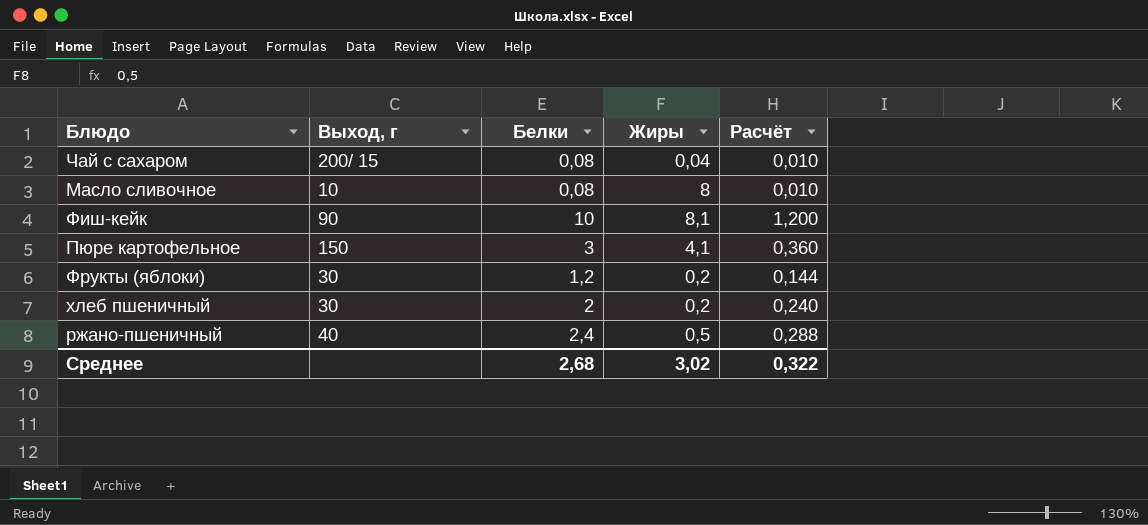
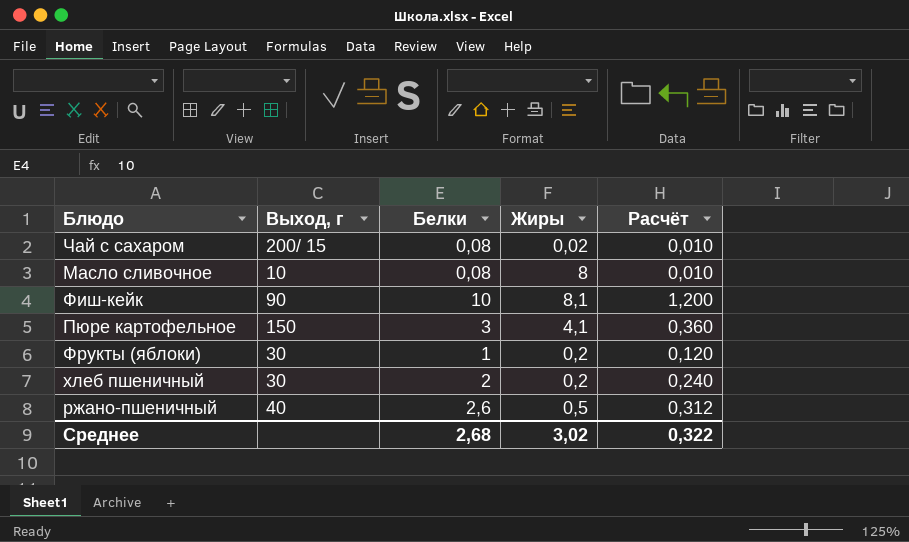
Чай с сахаром | Жиры: 0,04 -> 0,02
Фрукты (яблоки) | Белки: 1,2 -> 1
Фрукты (яблоки) | Расчёт: 0,144 -> 0,120
ржано-пшеничный | Белки: 2,4 -> 2,6
ржано-пшеничный | Расчёт: 0,288 -> 0,312

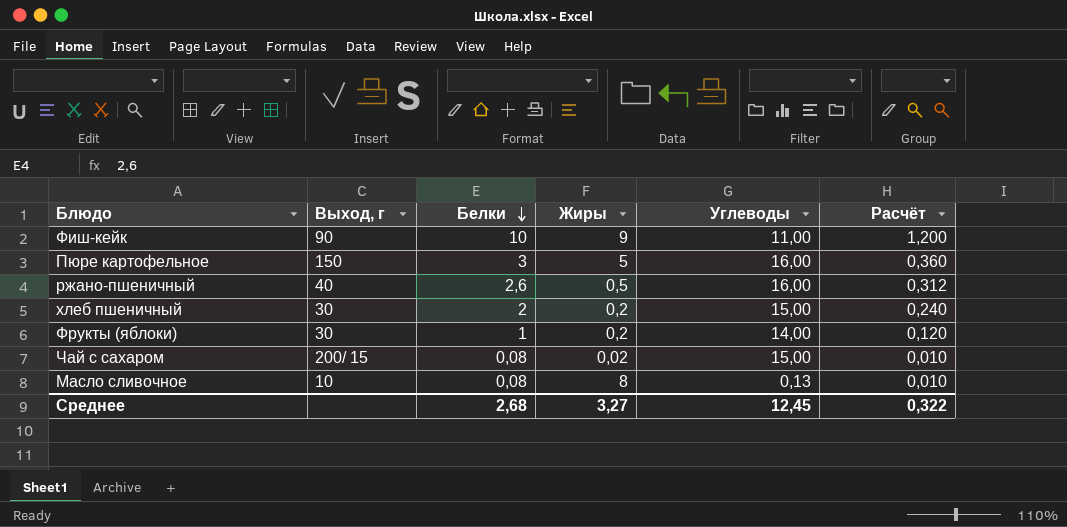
row order: none -> Белки descending
column Углеводы | position: none -> 5
Фиш-кейк | Жиры: 8,1 -> 9
Пюре картофельное | Жиры: 4,1 -> 5
Среднее | Жиры: 3,02 -> 3,27

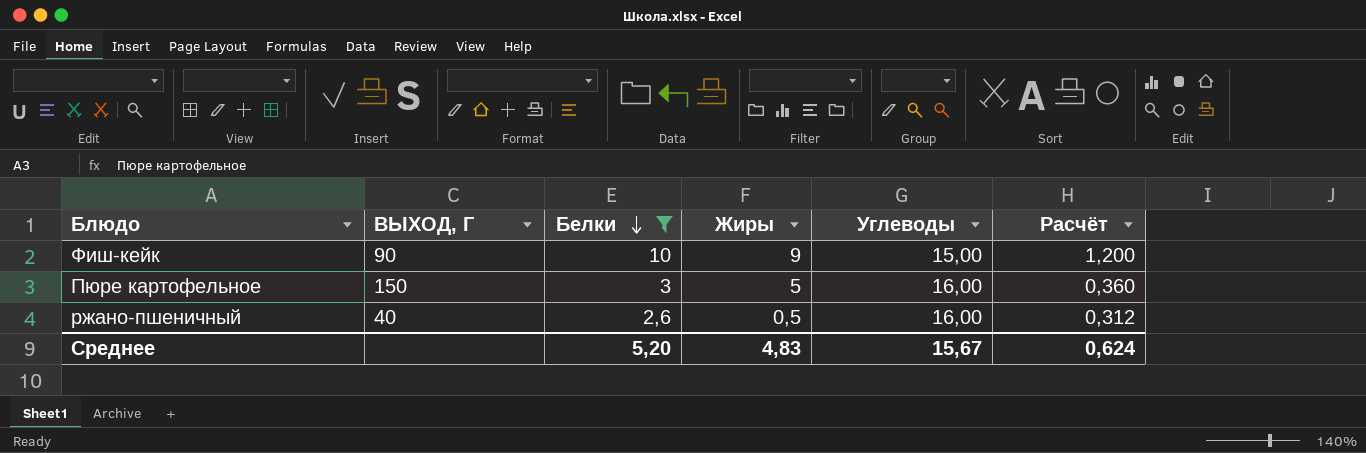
filter: none -> Белки >= 2,6
column name: Выход, г -> ВЫХОД, Г
Фиш-кейк | Углеводы: 11,00 -> 15,00
Среднее | Белки: 2,68 -> 5,20
Среднее | Жиры: 3,27 -> 4,83
Среднее | Углеводы: 12,45 -> 15,67
Среднее | Расчёт: 0,322 -> 0,624

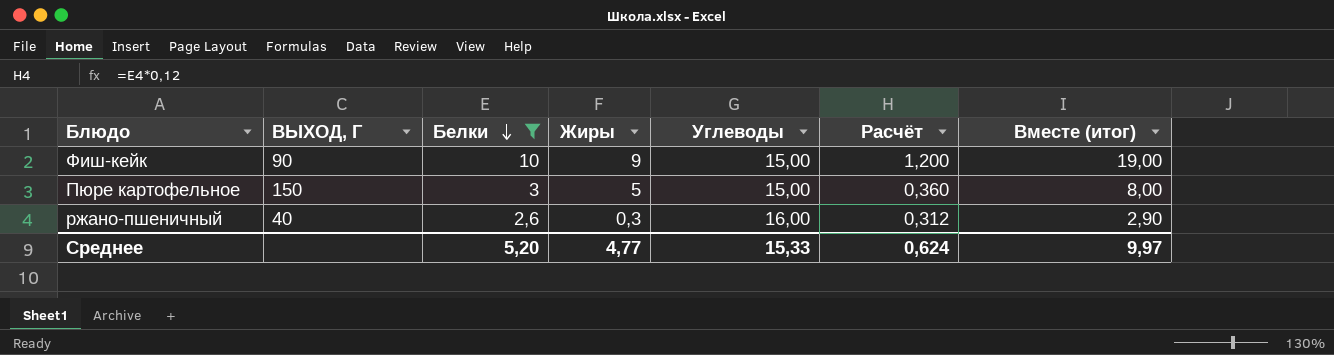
column Вместе (итог) | formula: none -> [Белки] + [Жиры]
Пюре картофельное | Углеводы: 16,00 -> 15,00
ржано-пшеничный | Жиры: 0,5 -> 0,3
Среднее | Жиры: 4,83 -> 4,77
Среднее | Углеводы: 15,67 -> 15,33

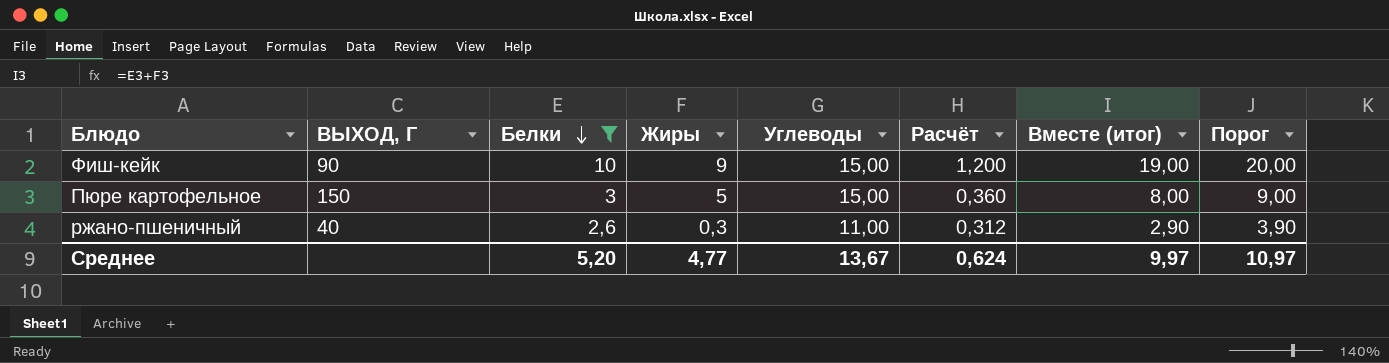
column Порог | formula: none -> [Вместе (итог)] + 1
ржано-пшеничный | Углеводы: 16,00 -> 11,00
Среднее | Углеводы: 15,33 -> 13,67

